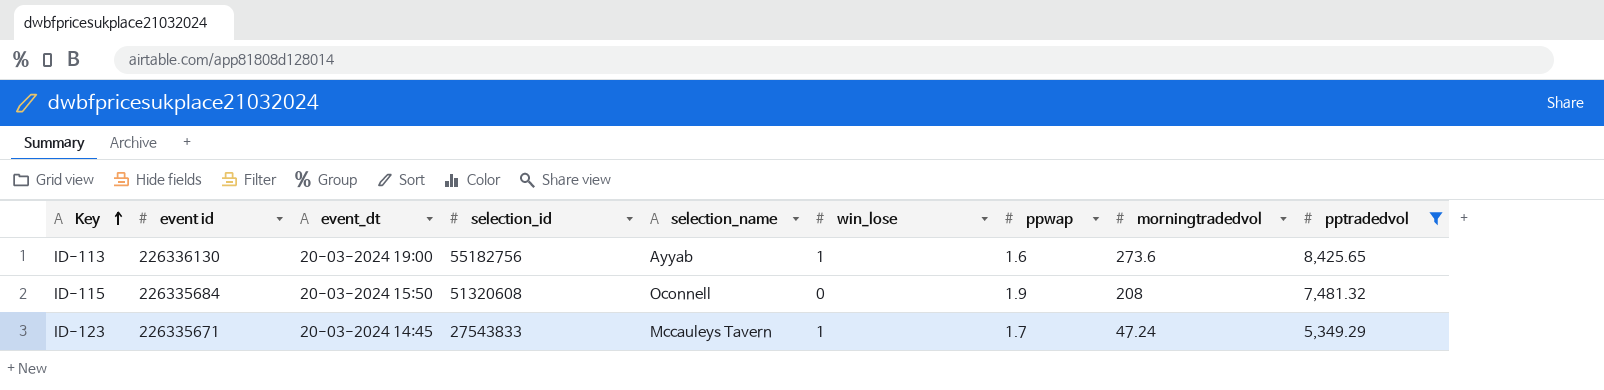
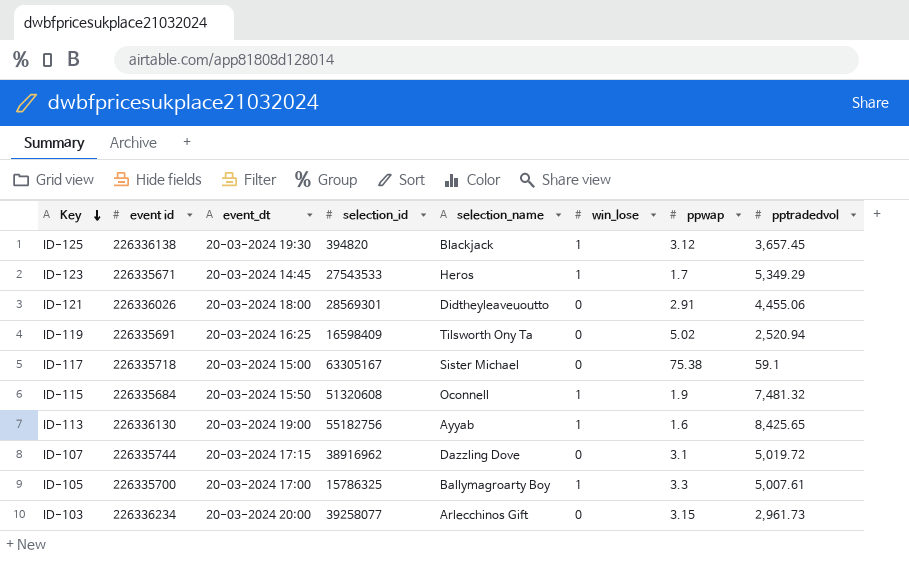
filter: pptradedvol >= 5,349.29 -> none
row order: Key ascending -> Key descending
column morningtradedvol | position: 8 -> none
ID-123 | selection_id: 27543833 -> 27543533
ID-123 | selection_name: Mccauleys Tavern -> Heros
ID-115 | win_lose: 0 -> 1

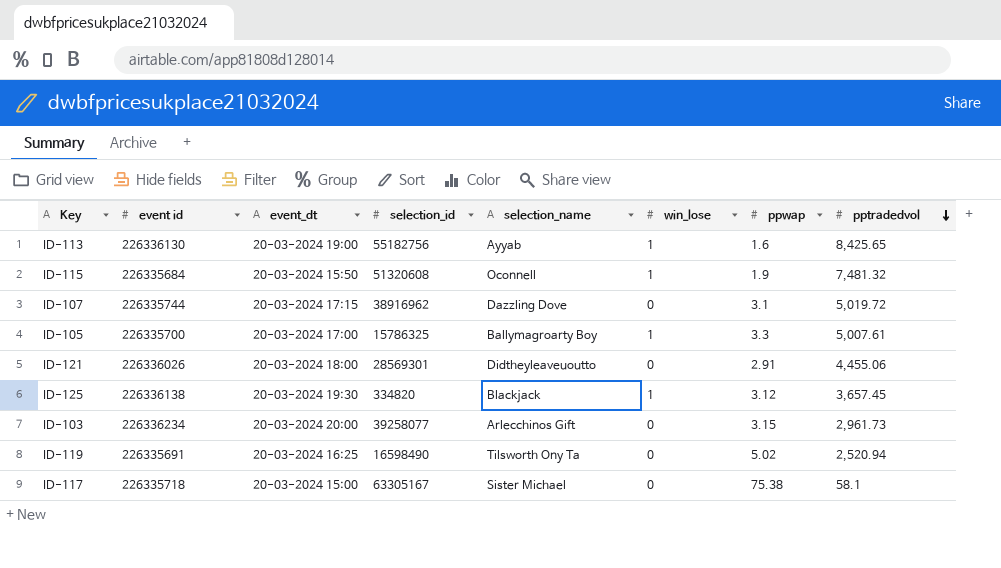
row order: Key descending -> pptradedvol descending
row ID-123: 226335671 | 20-03-2024 14:45 | 27543533 | Heros | 1 | 1.7 | 5,349.29 -> none
ID-125 | selection_id: 394820 -> 334820
ID-119 | selection_id: 16598409 -> 16598490
ID-117 | pptradedvol: 59.1 -> 58.1

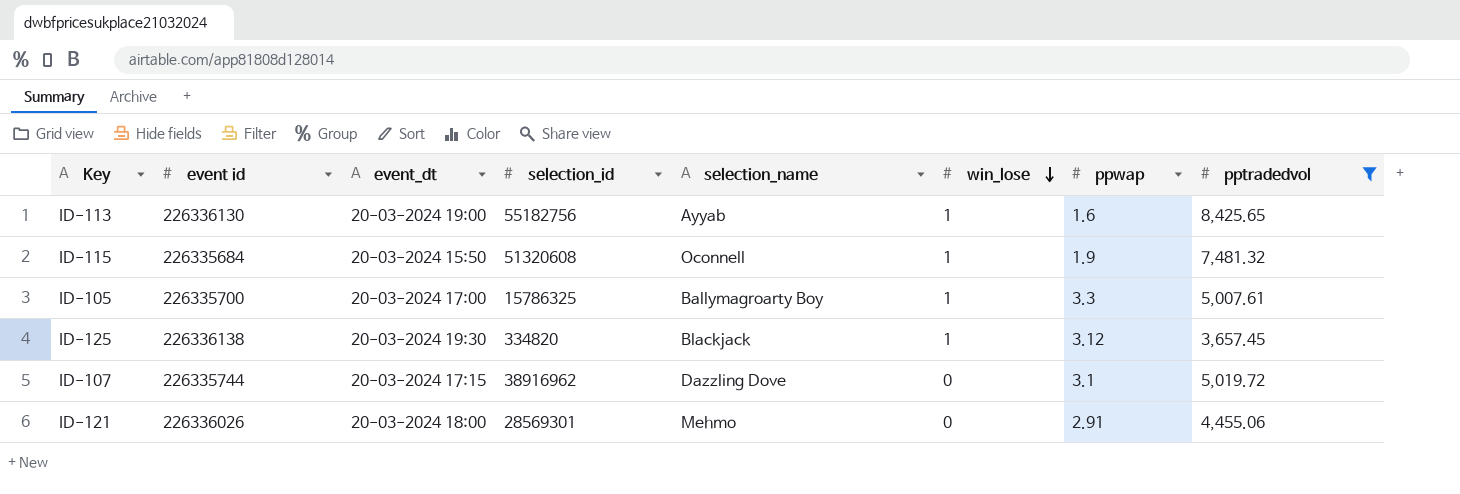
filter: none -> pptradedvol >= 3,657.45
row order: pptradedvol descending -> win_lose descending
ID-121 | selection_name: Didtheyleaveuoutto -> Mehmo

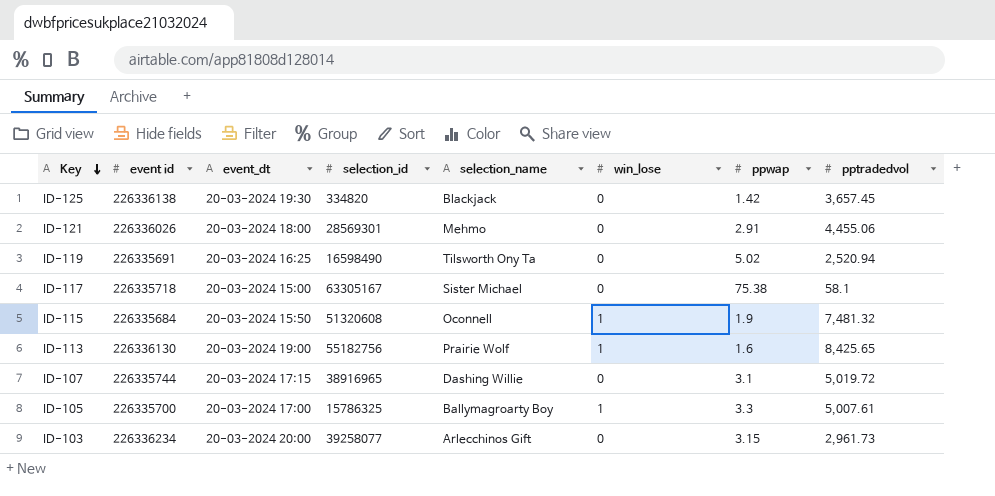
filter: pptradedvol >= 3,657.45 -> none
row order: win_lose descending -> Key descending
ID-125 | win_lose: 1 -> 0
ID-125 | ppwap: 3.12 -> 1.42
ID-113 | selection_name: Ayyab -> Prairie Wolf
ID-107 | selection_id: 38916962 -> 38916965
ID-107 | selection_name: Dazzling Dove -> Dashing Willie

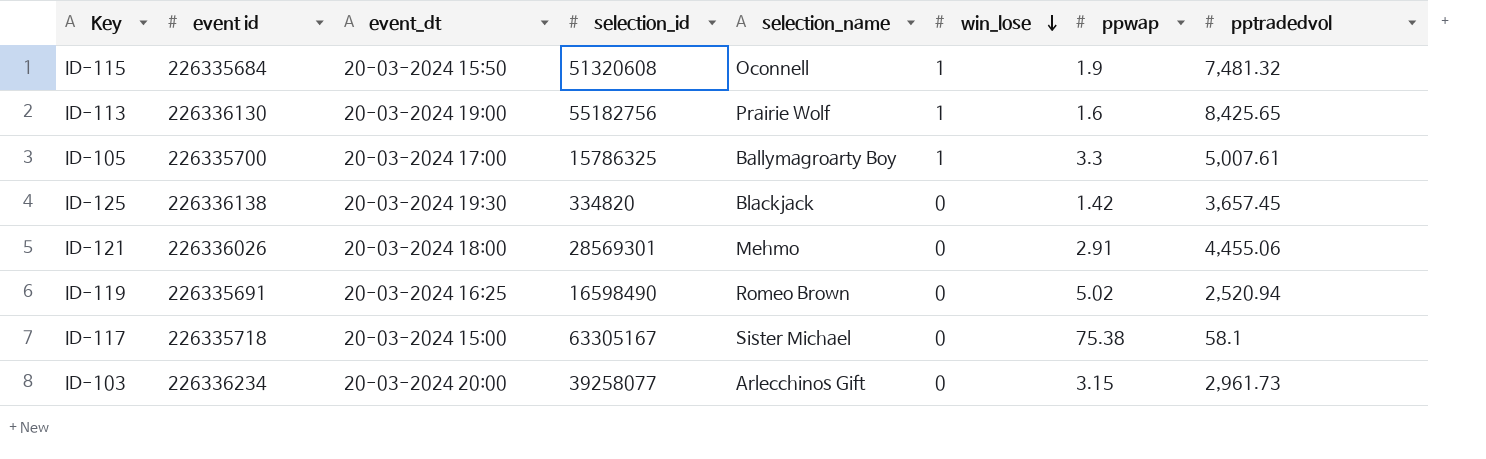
row order: Key descending -> win_lose descending
row ID-107: 226335744 | 20-03-2024 17:15 | 38916965 | Dashing Willie | 0 | 3.1 | 5,019.72 -> none
ID-119 | selection_name: Tilsworth Ony Ta -> Romeo Brown

